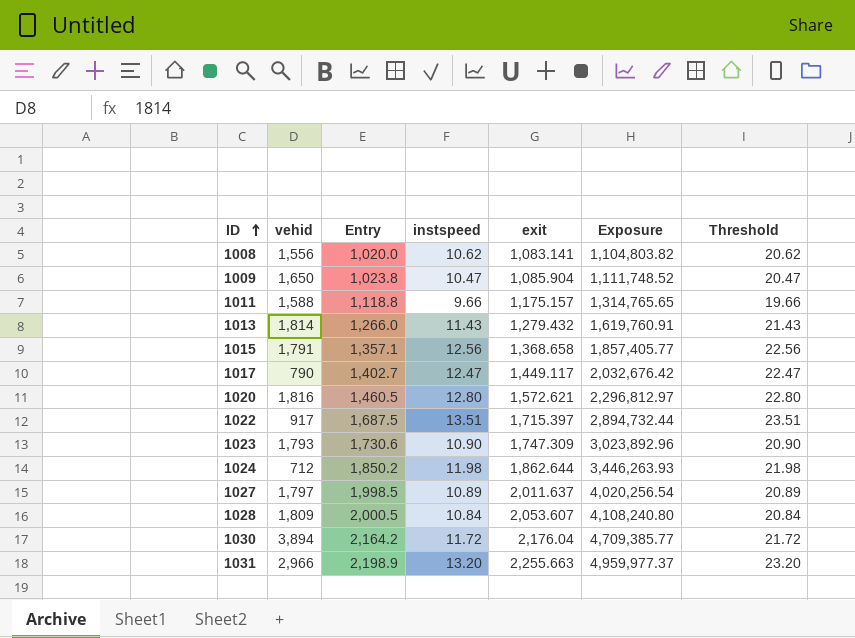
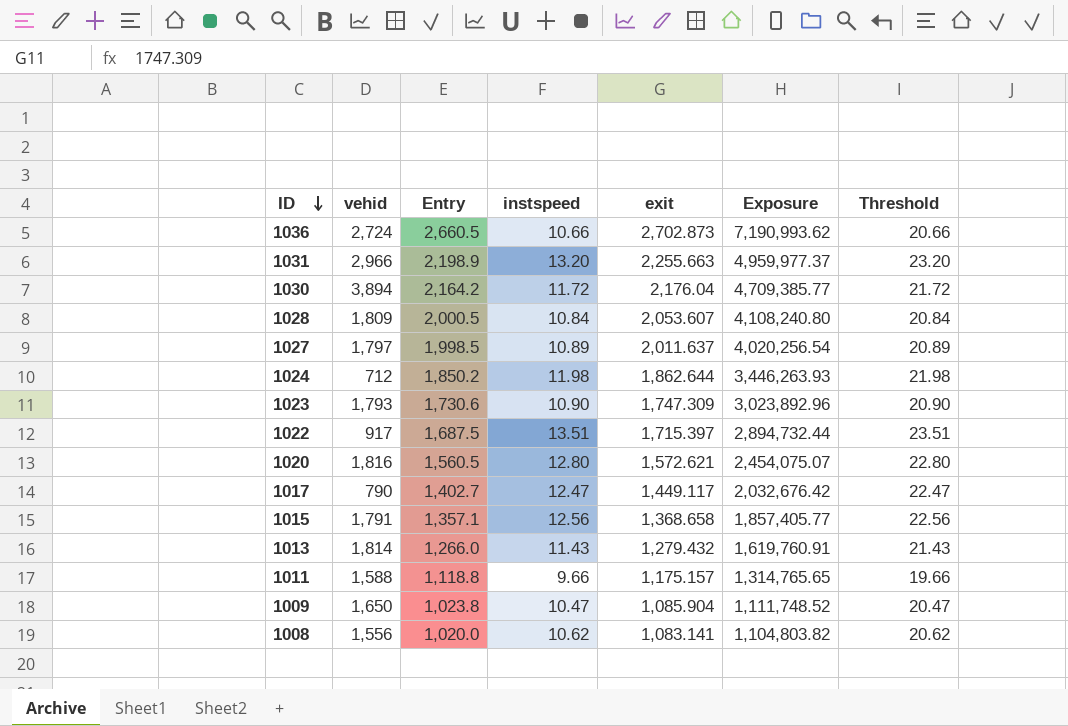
row order: ID ascending -> ID descending
row 1036: none -> 2,724 | 2,660.5 | 10.66 | 2,702.873 | 7,190,993.62 | 20.66
1020 | Entry: 1,460.5 -> 1,560.5
1020 | Exposure: 2,296,812.97 -> 2,454,075.07

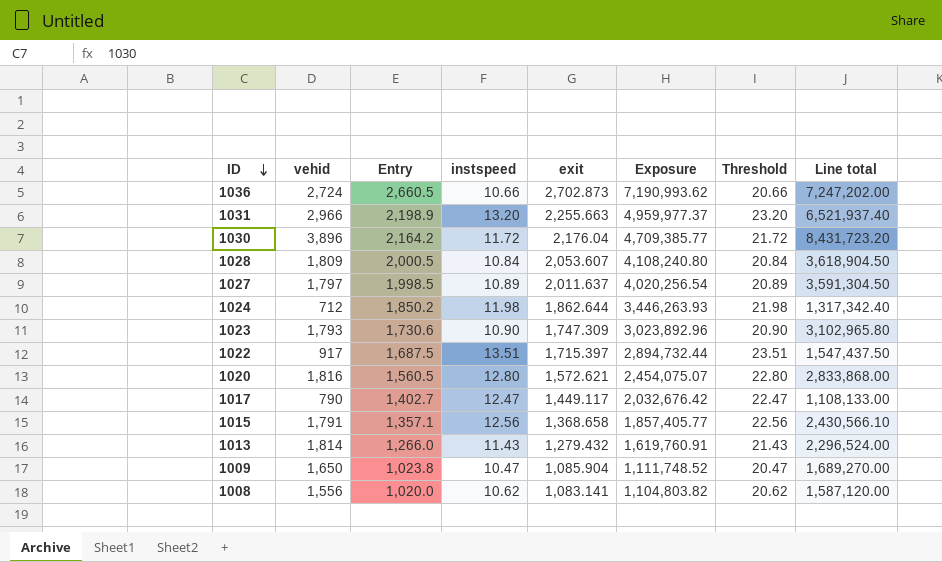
column Line total | formula: none -> [vehid] * [Entry]
row 1011: 1,588 | 1,118.8 | 9.66 | 1,175.157 | 1,314,765.65 | 19.66 -> none
1030 | vehid: 3,894 -> 3,896

